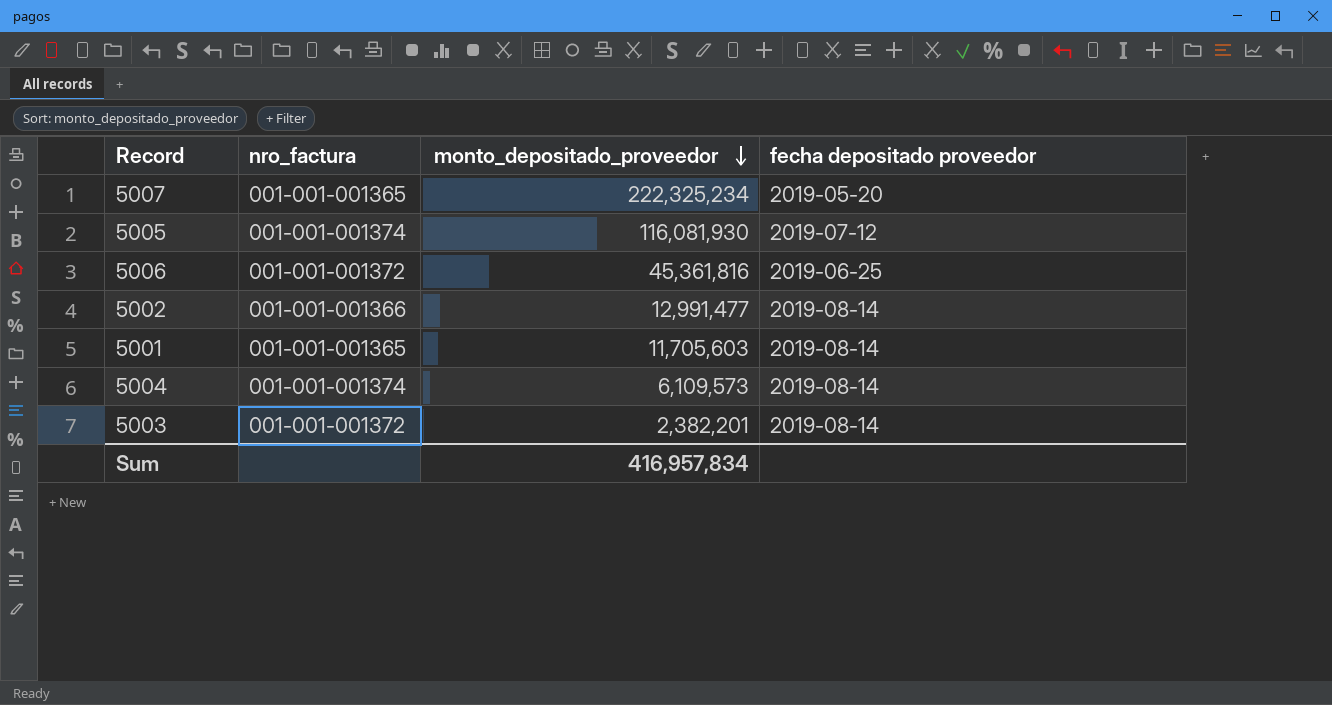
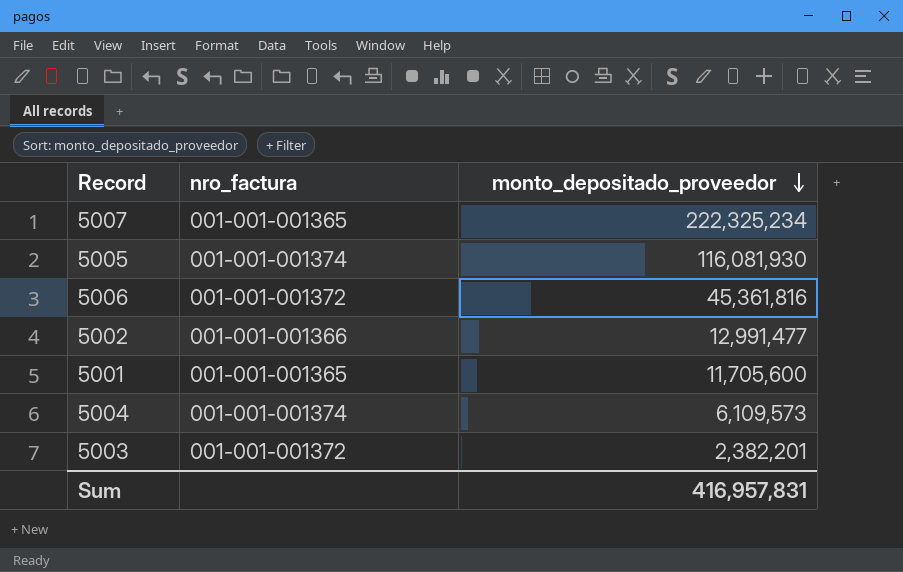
column fecha depositado proveedor | position: 4 -> none
5001 | monto_depositado_proveedor: 11,705,603 -> 11,705,600
Sum | monto_depositado_proveedor: 416,957,834 -> 416,957,831

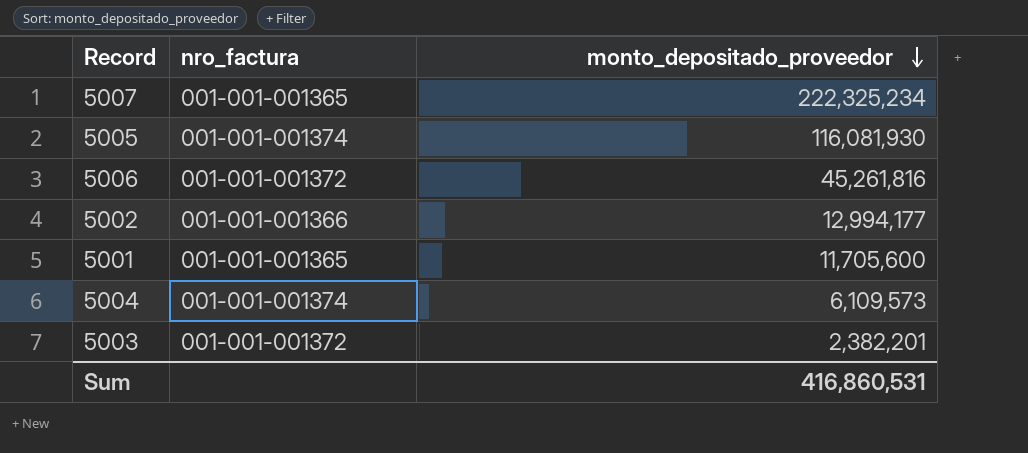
5006 | monto_depositado_proveedor: 45,361,816 -> 45,261,816
5002 | monto_depositado_proveedor: 12,991,477 -> 12,994,177
Sum | monto_depositado_proveedor: 416,957,831 -> 416,860,531

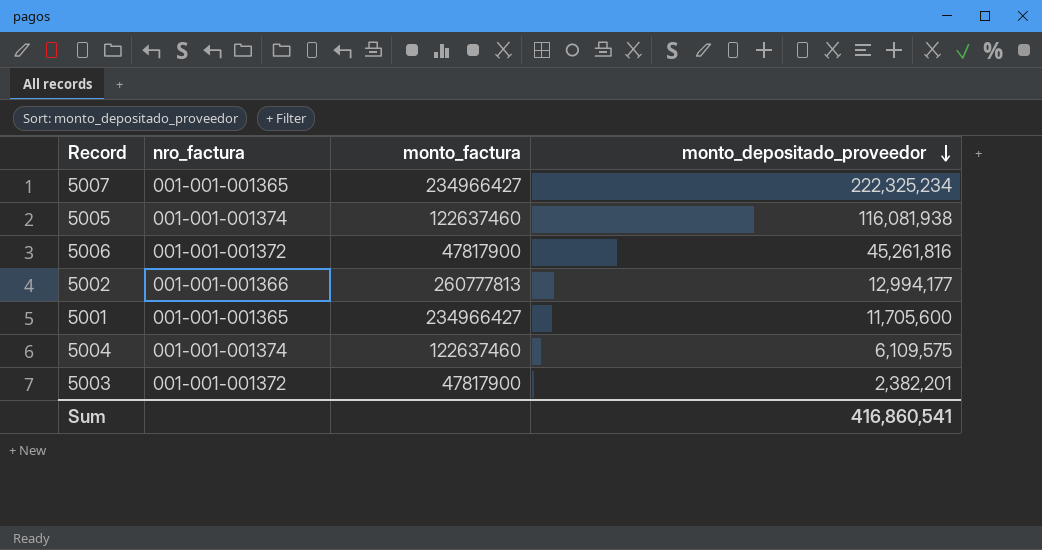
column monto_factura | position: none -> 3
5005 | monto_depositado_proveedor: 116,081,930 -> 116,081,938
5004 | monto_depositado_proveedor: 6,109,573 -> 6,109,575
Sum | monto_depositado_proveedor: 416,860,531 -> 416,860,541

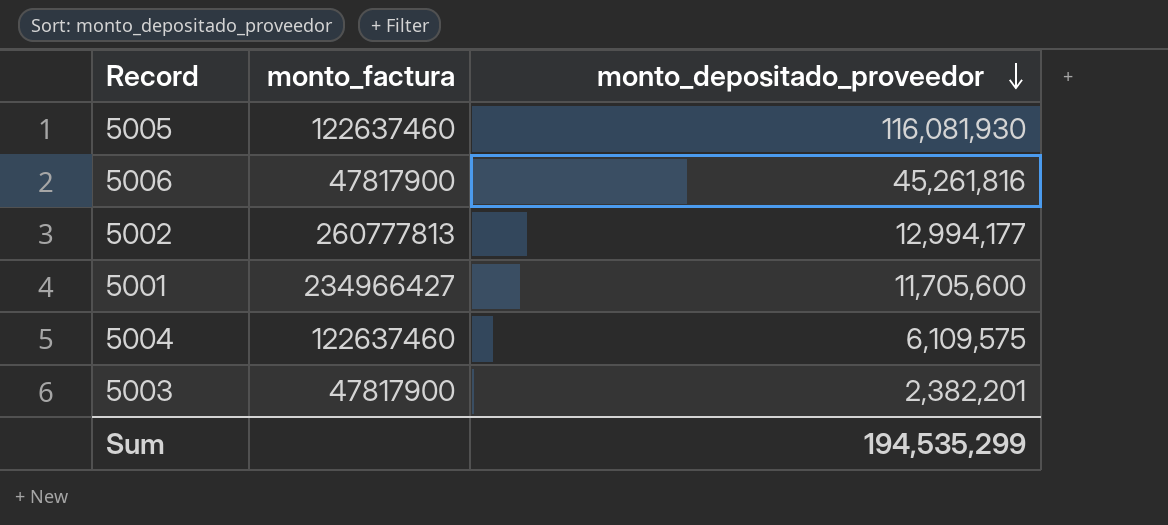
column nro_factura | position: 2 -> none
row 5007: 001-001-001365 | 234966427 | 222,325,234 -> none
5005 | monto_depositado_proveedor: 116,081,938 -> 116,081,930
Sum | monto_depositado_proveedor: 416,860,541 -> 194,535,299

